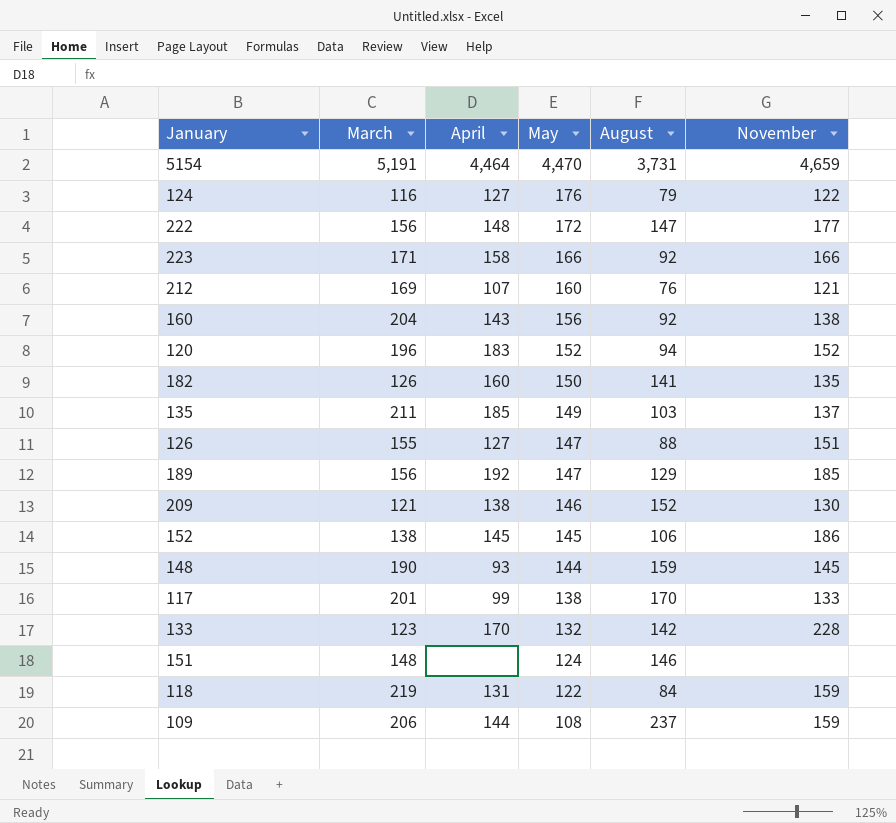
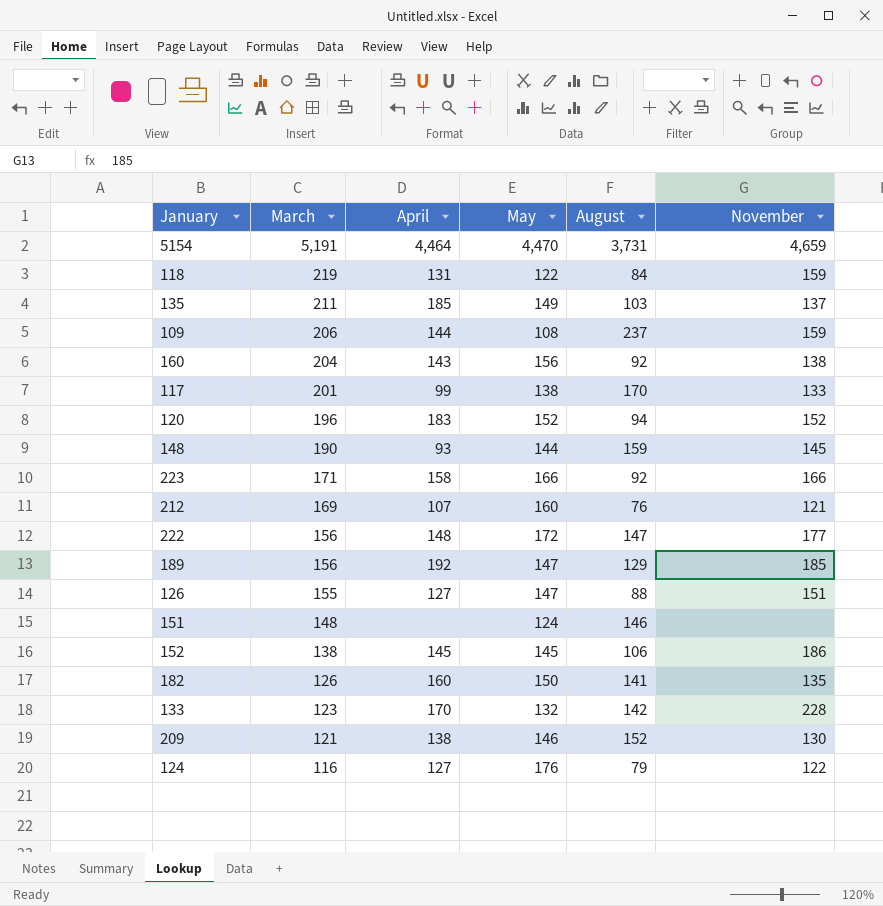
row order: May descending -> March descending

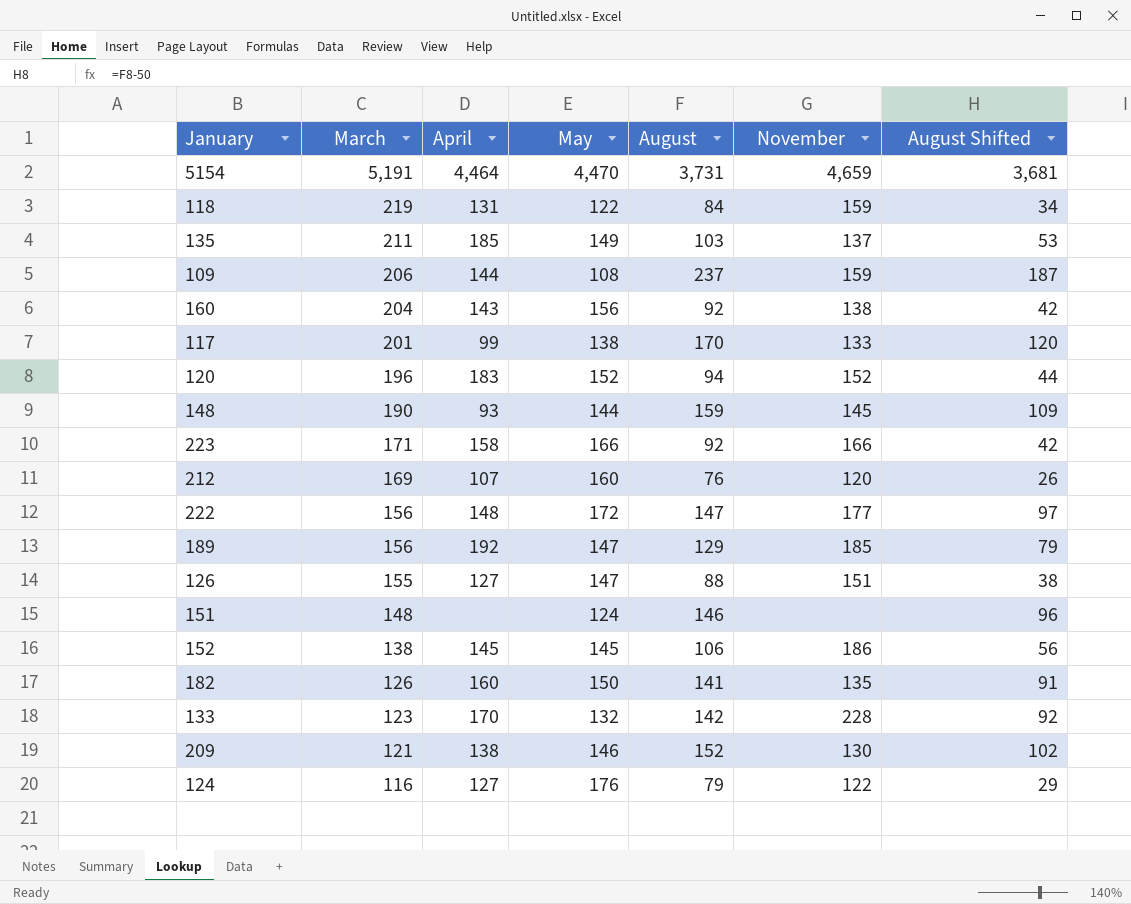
column August Shifted | formula: none -> [August] - 50
212 | November: 121 -> 120

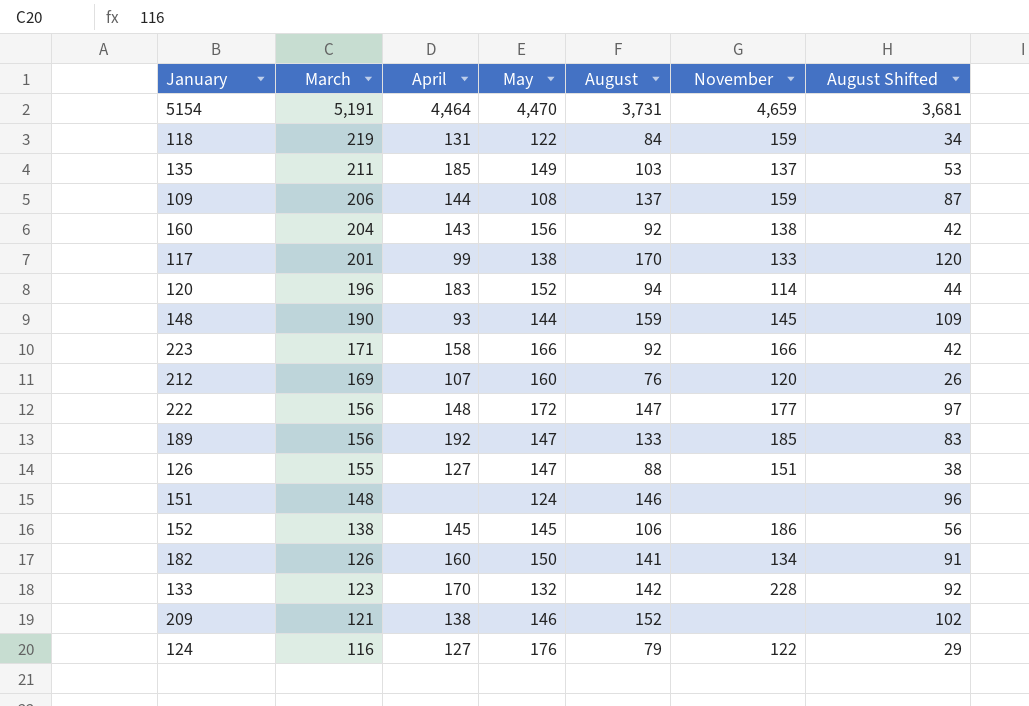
109 | August: 237 -> 137
109 | August Shifted: 187 -> 87
120 | November: 152 -> 114
189 | August: 129 -> 133
189 | August Shifted: 79 -> 83
182 | November: 135 -> 134
209 | November: 130 -> none

